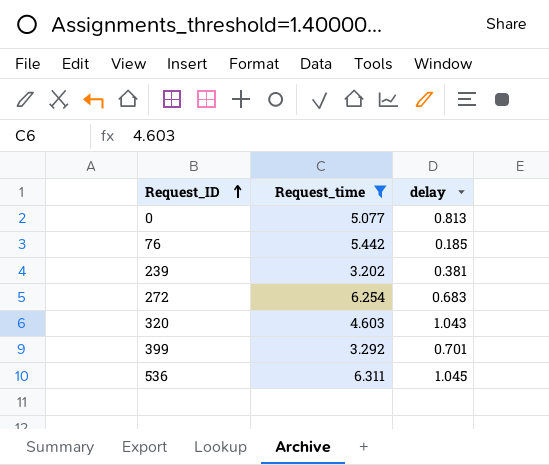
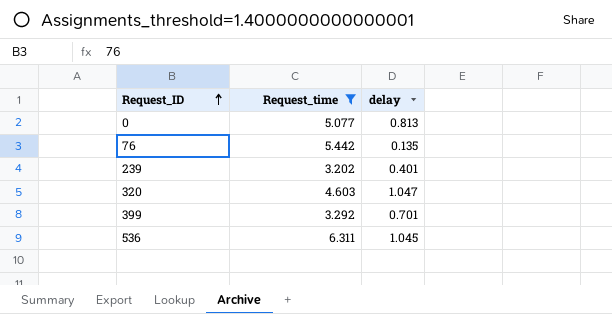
row 272: 6.254 | 0.683 -> none
76 | delay: 0.185 -> 0.135
239 | delay: 0.381 -> 0.401
320 | delay: 1.043 -> 1.047

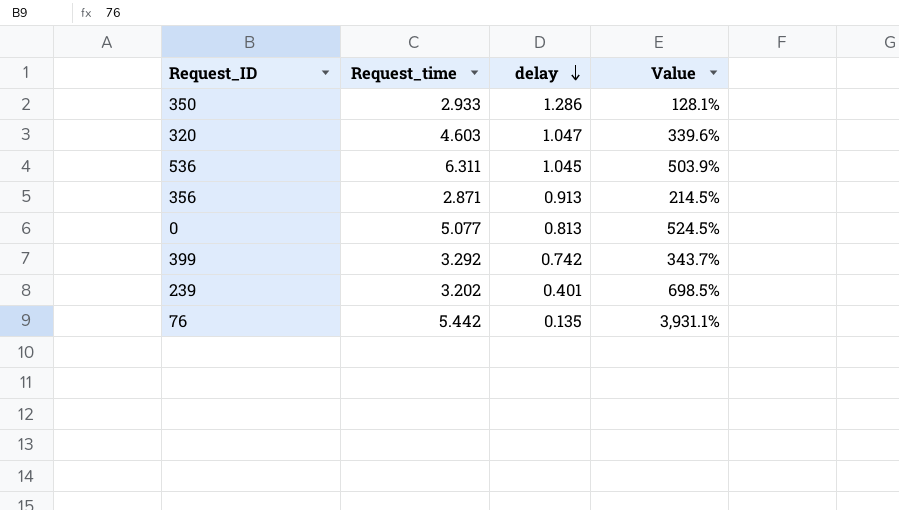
filter: Request_time >= 3.202 -> none
row order: Request_ID ascending -> delay descending
column Value | formula: none -> ([Request_time] - [delay]) / [delay]
399 | delay: 0.701 -> 0.742

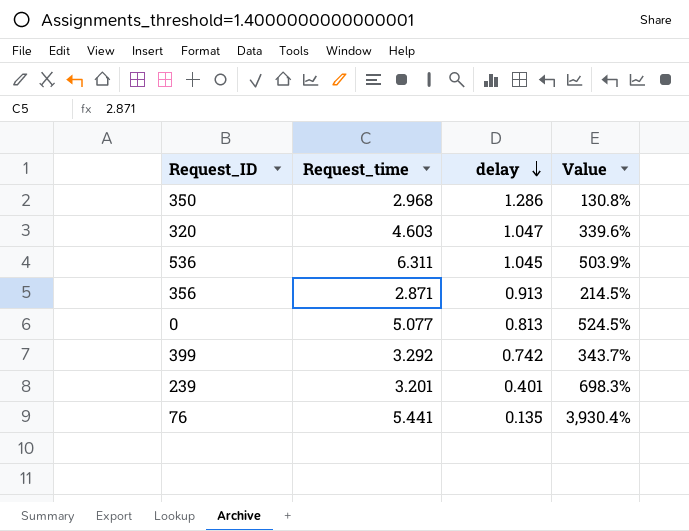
350 | Request_time: 2.933 -> 2.968
350 | Value: 128.1% -> 130.8%
239 | Request_time: 3.202 -> 3.201
239 | Value: 698.5% -> 698.3%
76 | Request_time: 5.442 -> 5.441
76 | Value: 3,931.1% -> 3,930.4%

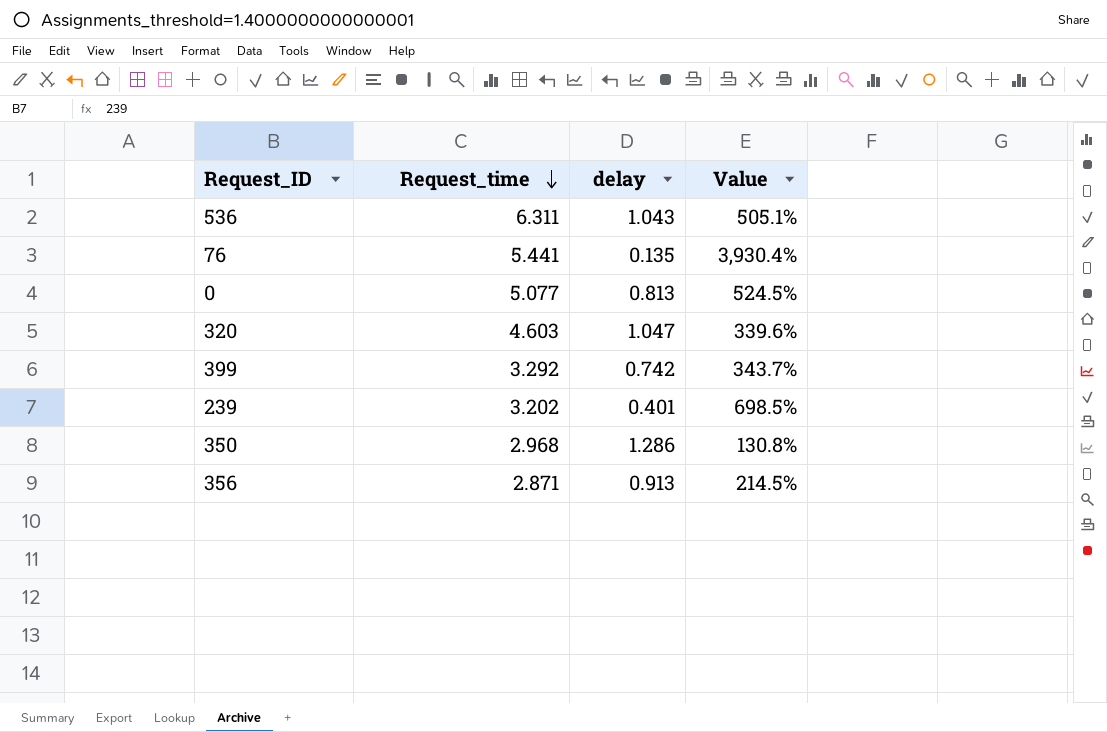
row order: delay descending -> Request_time descending
536 | delay: 1.045 -> 1.043
536 | Value: 503.9% -> 505.1%
239 | Request_time: 3.201 -> 3.202
239 | Value: 698.3% -> 698.5%

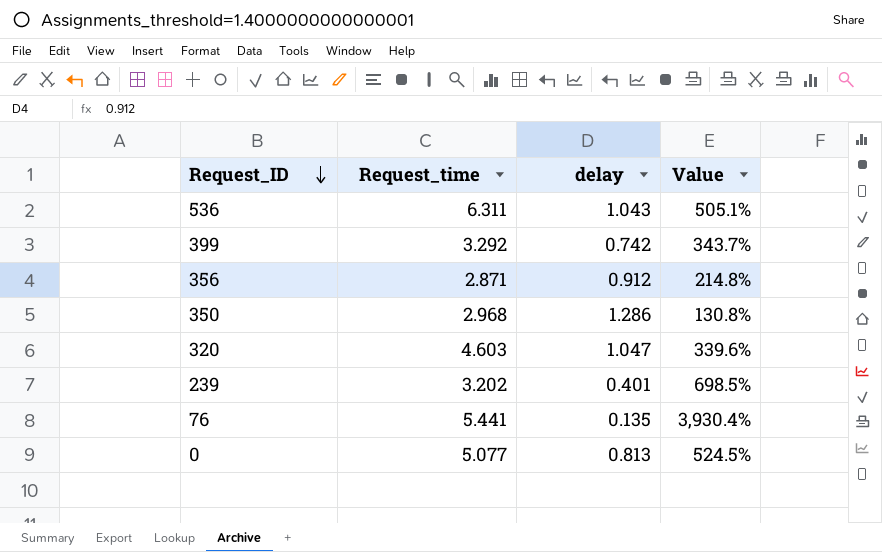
row order: Request_time descending -> Request_ID descending
356 | delay: 0.913 -> 0.912
356 | Value: 214.5% -> 214.8%

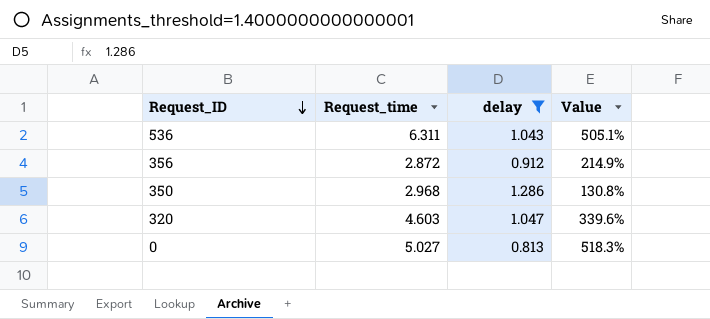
filter: none -> delay >= 0.813
356 | Request_time: 2.871 -> 2.872
356 | Value: 214.8% -> 214.9%
0 | Request_time: 5.077 -> 5.027
0 | Value: 524.5% -> 518.3%

